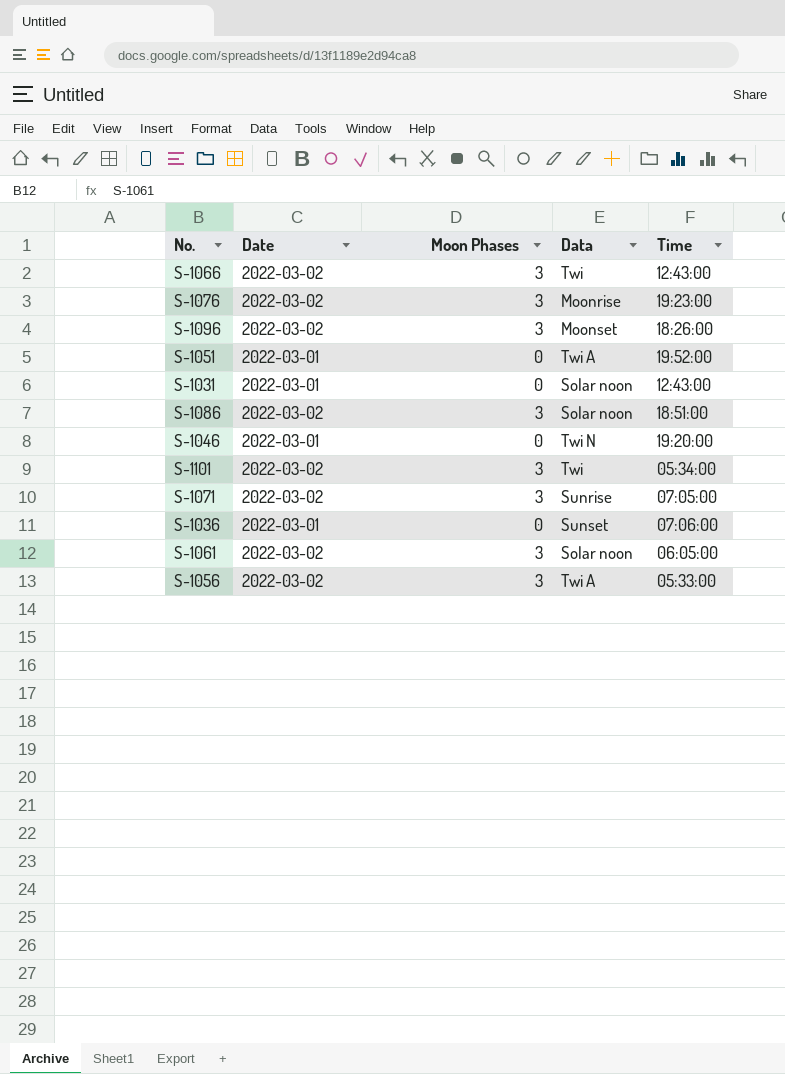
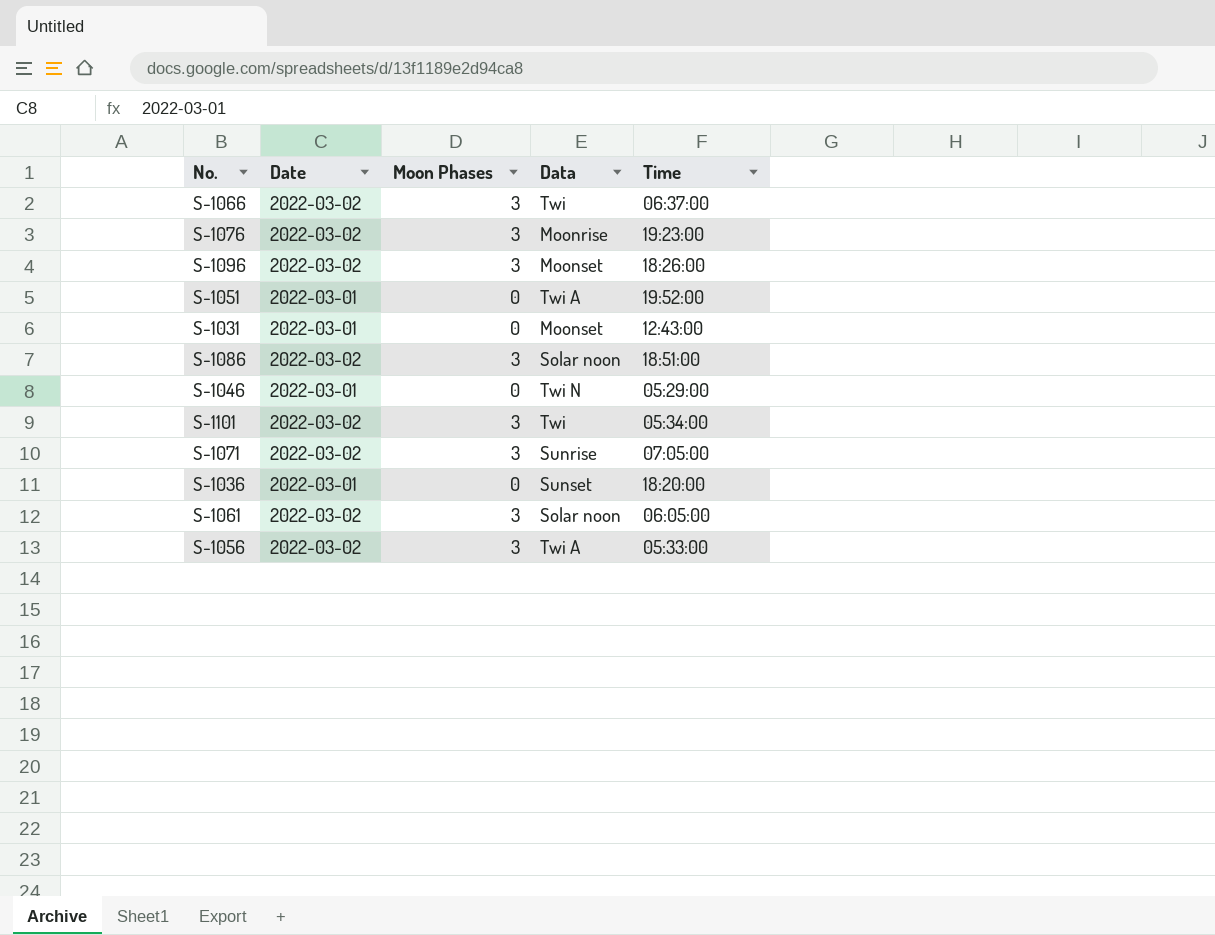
S-1066 | Time: 12:43:00 -> 06:37:00
S-1031 | Data: Solar noon -> Moonset
S-1046 | Time: 19:20:00 -> 05:29:00
S-1036 | Time: 07:06:00 -> 18:20:00

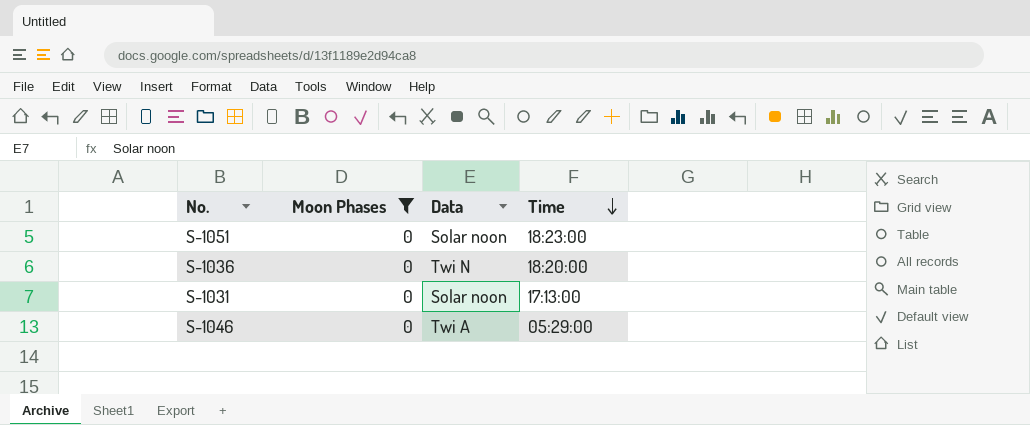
filter: none -> Moon Phases = 0
row order: none -> Time descending
column Date | position: 2 -> none
S-1051 | Data: Twi A -> Solar noon
S-1051 | Time: 19:52:00 -> 18:23:00
S-1036 | Data: Sunset -> Twi N
S-1031 | Data: Moonset -> Solar noon
S-1031 | Time: 12:43:00 -> 17:13:00
S-1046 | Data: Twi N -> Twi A

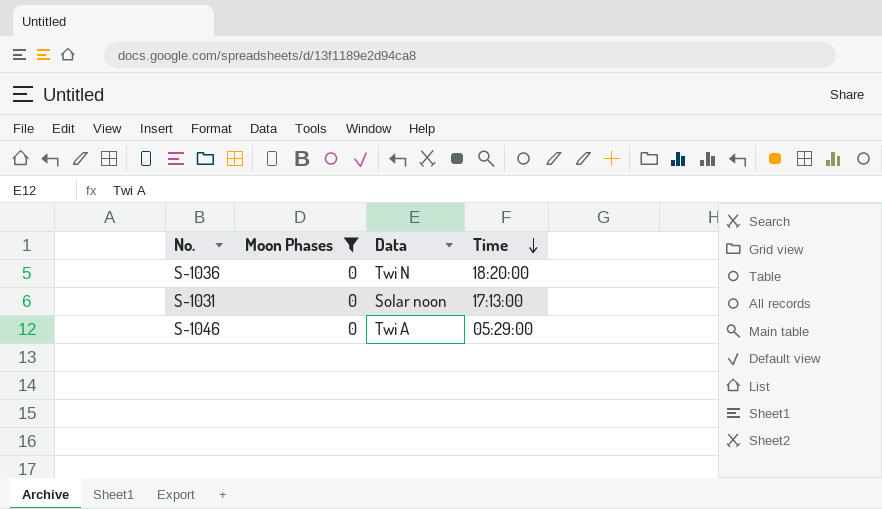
row S-1051: 0 | Solar noon | 18:23:00 -> none

